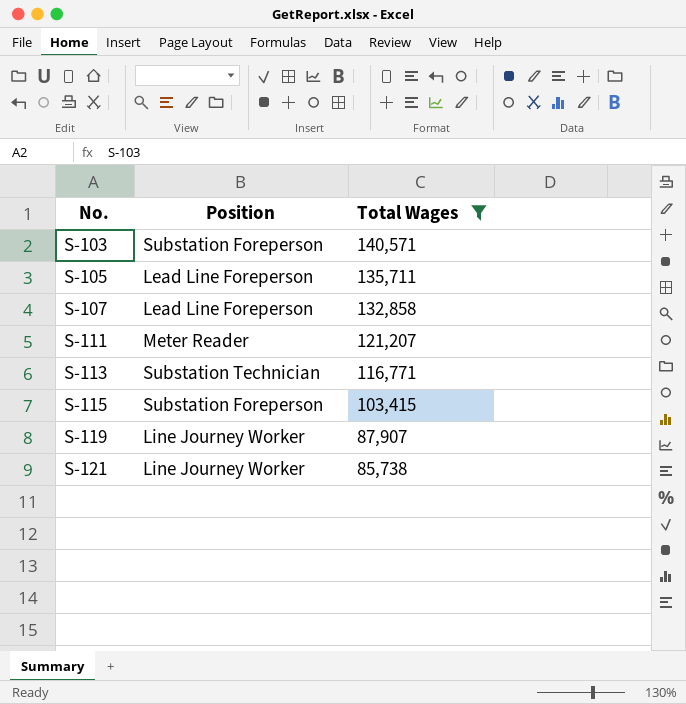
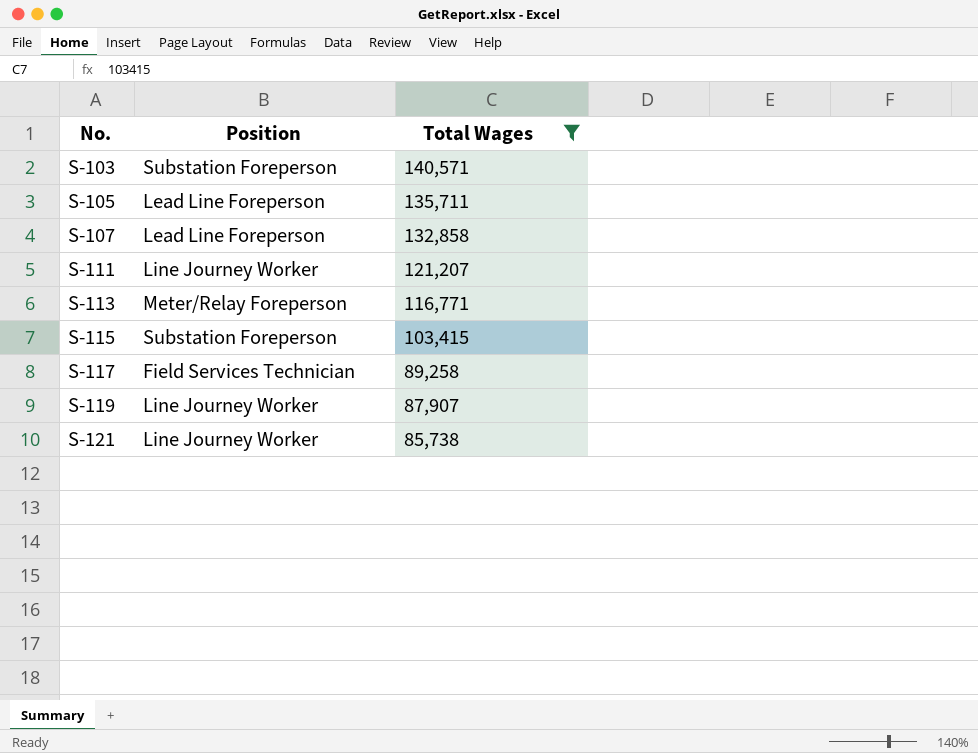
S-111 | Position: Meter Reader -> Line Journey Worker
S-113 | Position: Substation Technician -> Meter/Relay Foreperson
row S-117: none -> Field Services Technician | 89,258

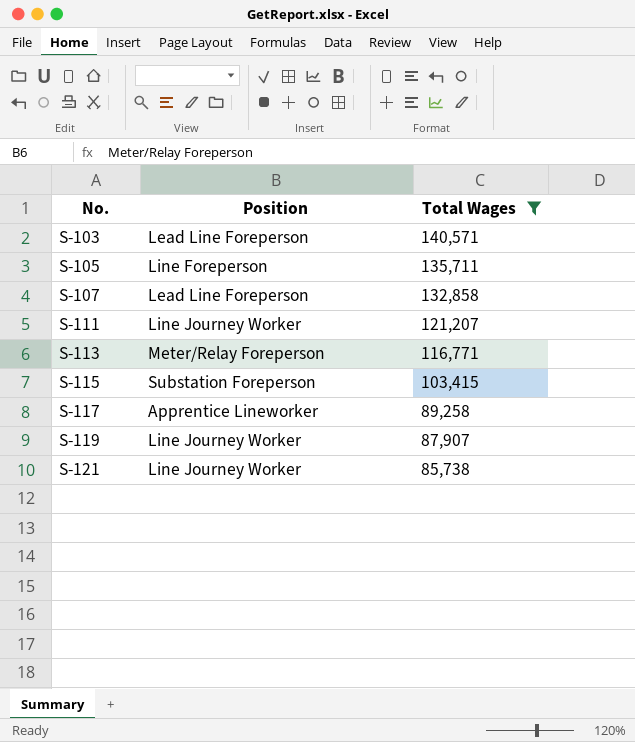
S-103 | Position: Substation Foreperson -> Lead Line Foreperson
S-105 | Position: Lead Line Foreperson -> Line Foreperson
S-117 | Position: Field Services Technician -> Apprentice Lineworker

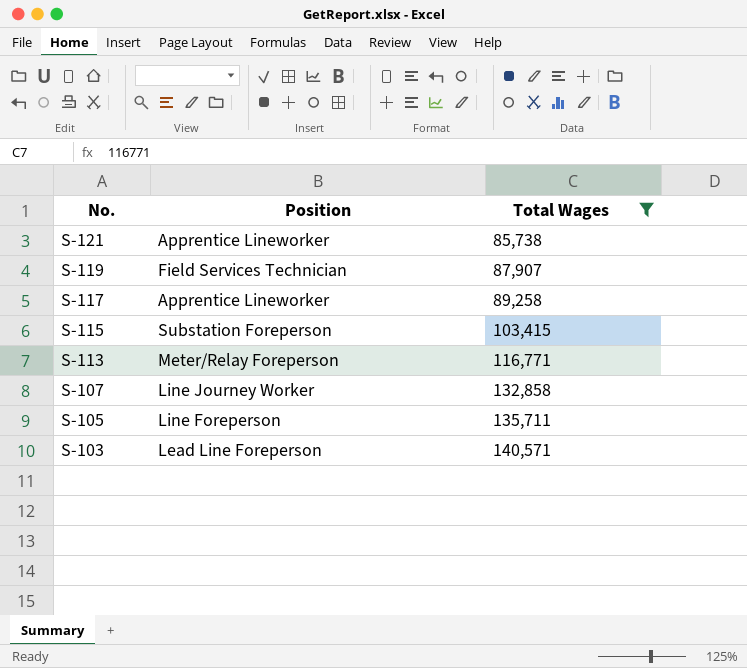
row order: No. ascending -> No. descending
row S-111: Line Journey Worker | 121,207 -> none
S-121 | Position: Line Journey Worker -> Apprentice Lineworker
S-119 | Position: Line Journey Worker -> Field Services Technician
S-107 | Position: Lead Line Foreperson -> Line Journey Worker

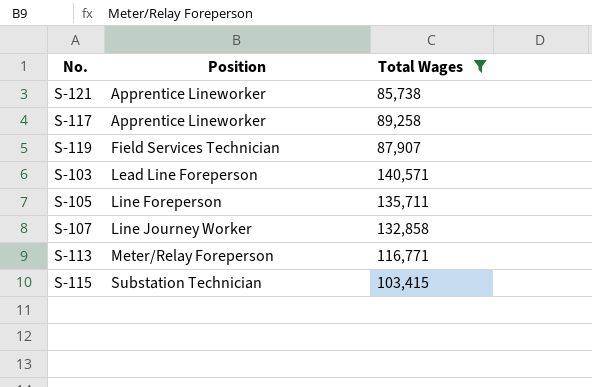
row order: No. descending -> Position ascending
S-115 | Position: Substation Foreperson -> Substation Technician

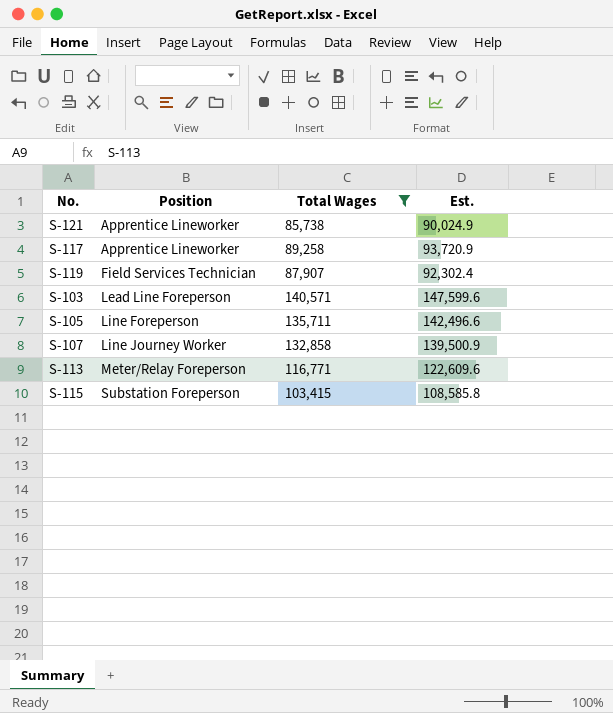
column Est. | formula: none -> [Total Wages] * 1.05
S-115 | Position: Substation Technician -> Substation Foreperson

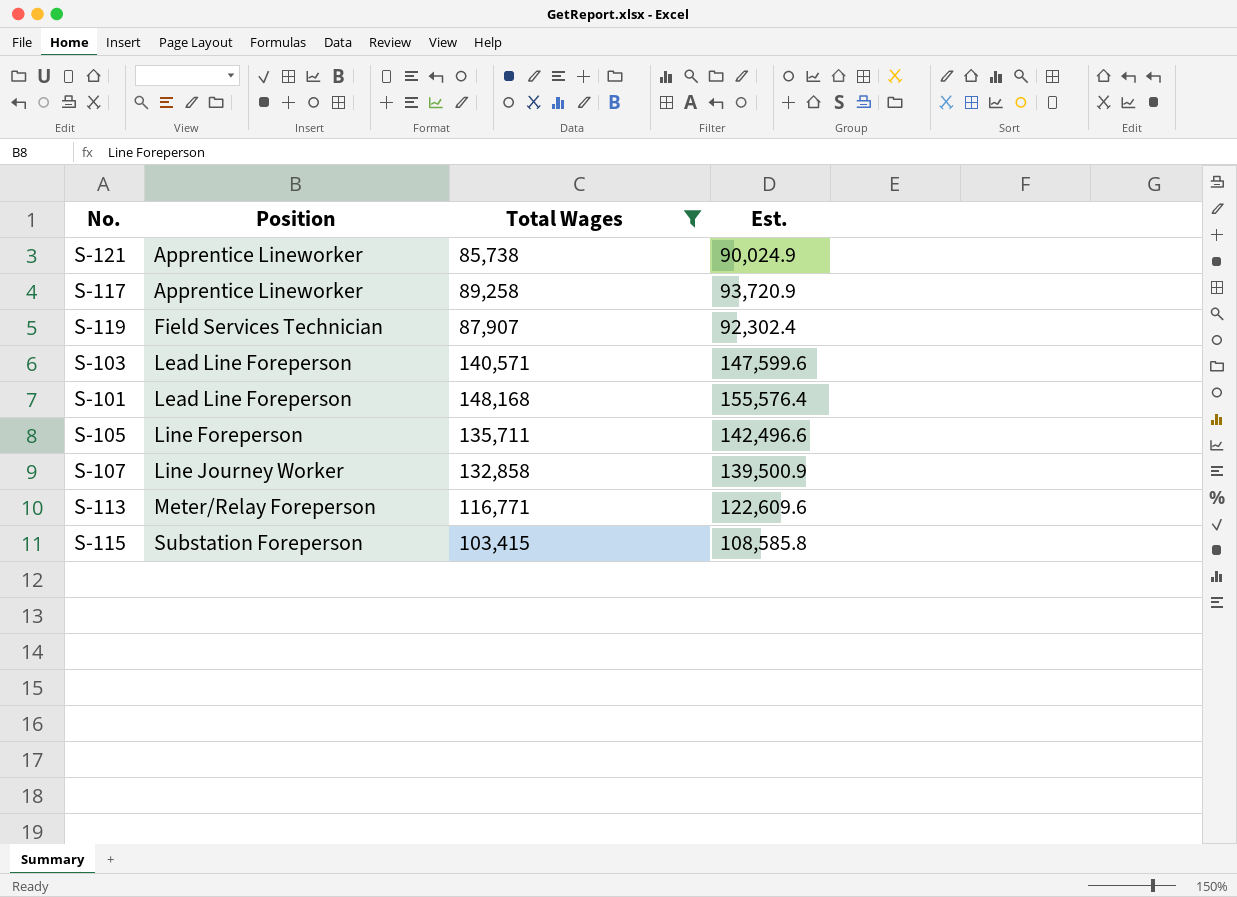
row S-101: none -> Lead Line Foreperson | 148,168 | 155,576.4

